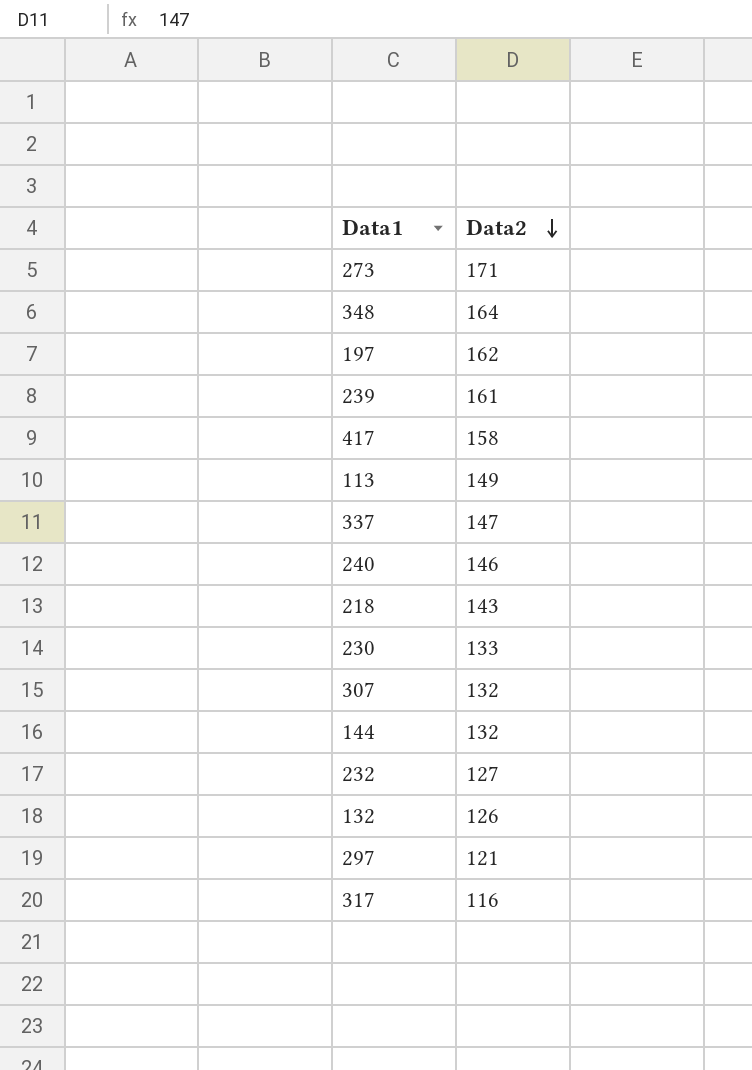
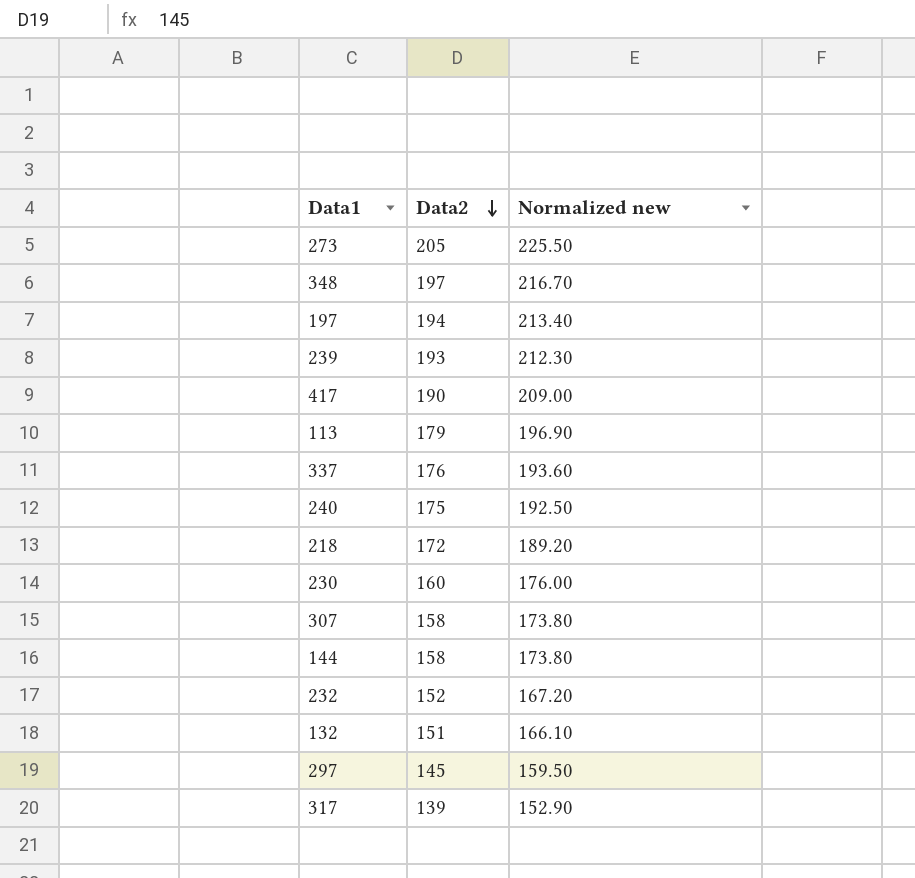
column Normalized new | formula: none -> [Data2] * 1.1
273 | Data2: 171 -> 205
348 | Data2: 164 -> 197
197 | Data2: 162 -> 194
239 | Data2: 161 -> 193
417 | Data2: 158 -> 190
113 | Data2: 149 -> 179
337 | Data2: 147 -> 176
240 | Data2: 146 -> 175
218 | Data2: 143 -> 172
230 | Data2: 133 -> 160
307 | Data2: 132 -> 158
144 | Data2: 132 -> 158
232 | Data2: 127 -> 152
132 | Data2: 126 -> 151
297 | Data2: 121 -> 145
317 | Data2: 116 -> 139

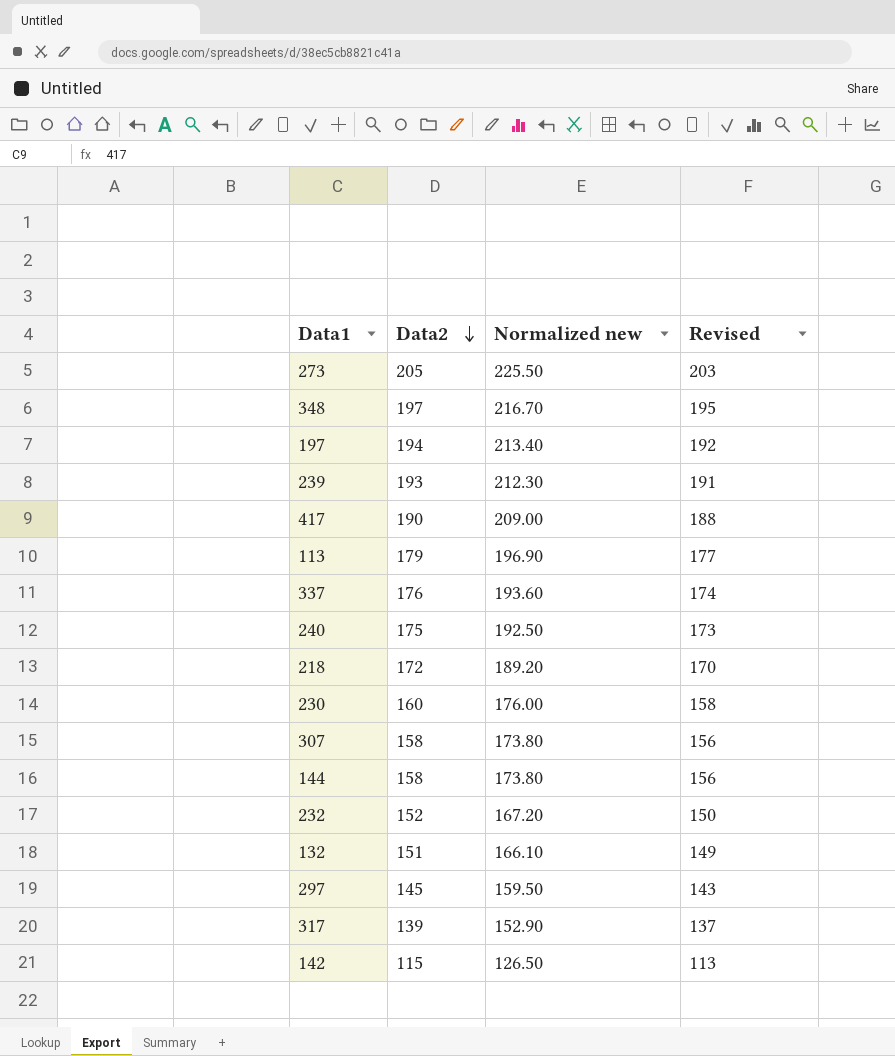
column Revised | formula: none -> [Data2] - 2
row 142: none -> 115 | 126.50 | 113

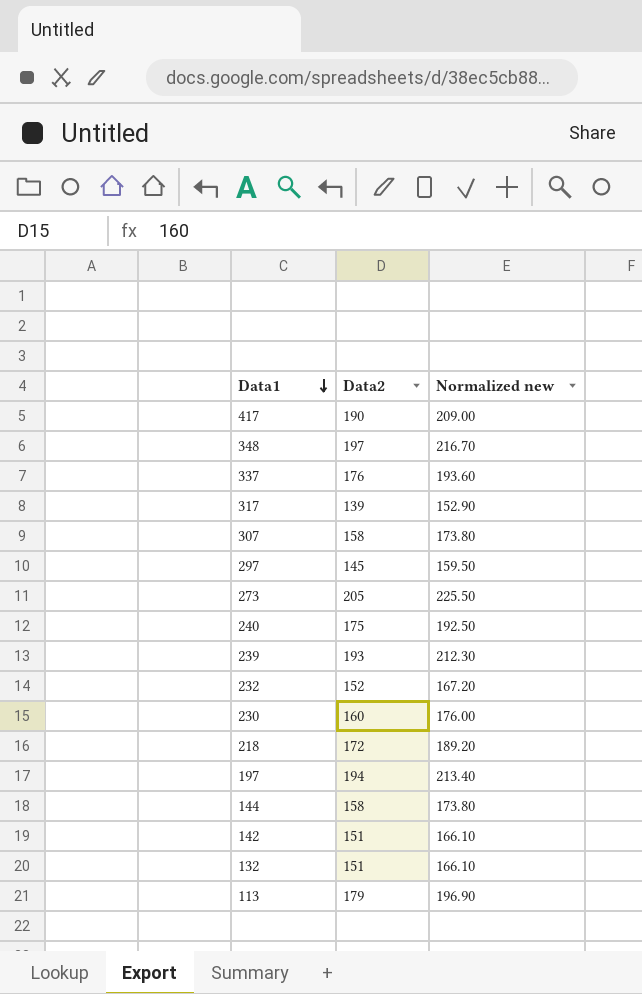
row order: Data2 descending -> Data1 descending
column Revised | formula: [Data2] - 2 -> none
142 | Data2: 115 -> 151
142 | Normalized new: 126.50 -> 166.10

